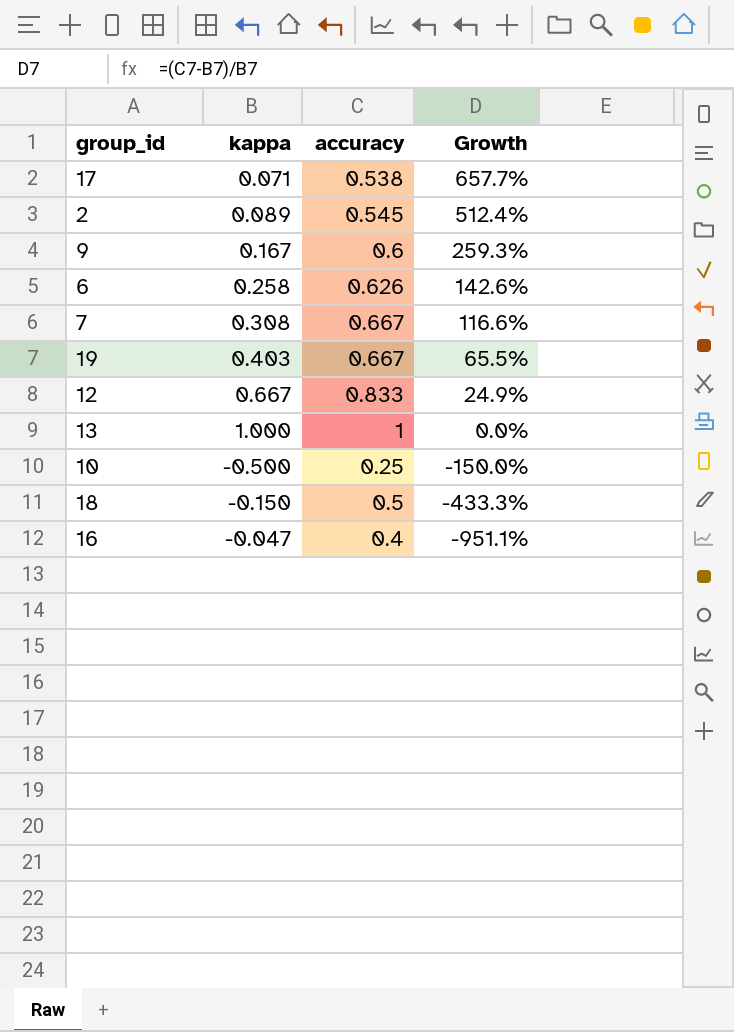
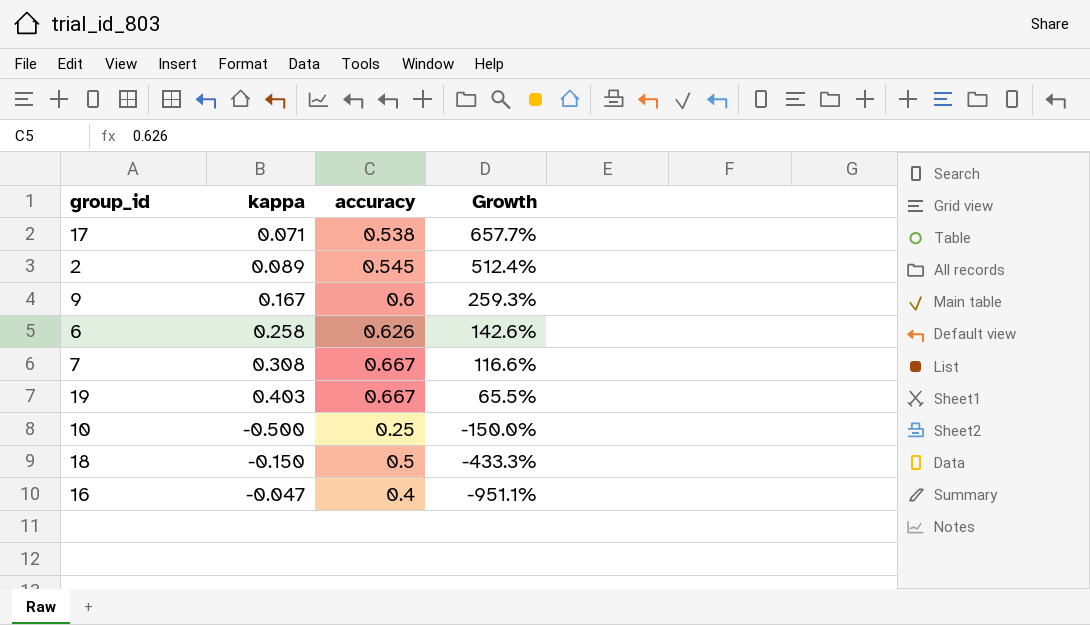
row 12: 0.667 | 0.833 | 24.9% -> none
row 13: 1.000 | 1 | 0.0% -> none

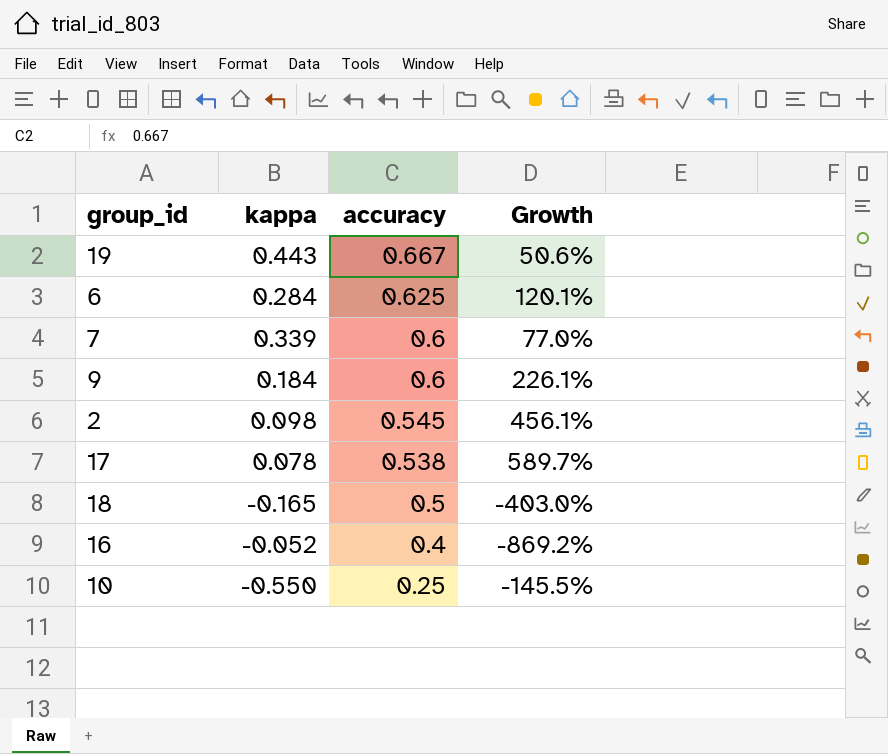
row order: Growth descending -> accuracy descending
19 | kappa: 0.403 -> 0.443
19 | Growth: 65.5% -> 50.6%
6 | kappa: 0.258 -> 0.284
6 | accuracy: 0.626 -> 0.625
6 | Growth: 142.6% -> 120.1%
7 | kappa: 0.308 -> 0.339
7 | accuracy: 0.667 -> 0.6
7 | Growth: 116.6% -> 77.0%
9 | kappa: 0.167 -> 0.184
9 | Growth: 259.3% -> 226.1%
2 | kappa: 0.089 -> 0.098
2 | Growth: 512.4% -> 456.1%
17 | kappa: 0.071 -> 0.078
17 | Growth: 657.7% -> 589.7%
18 | kappa: -0.150 -> -0.165
18 | Growth: -433.3% -> -403.0%
16 | kappa: -0.047 -> -0.052
16 | Growth: -951.1% -> -869.2%
10 | kappa: -0.500 -> -0.550
10 | Growth: -150.0% -> -145.5%

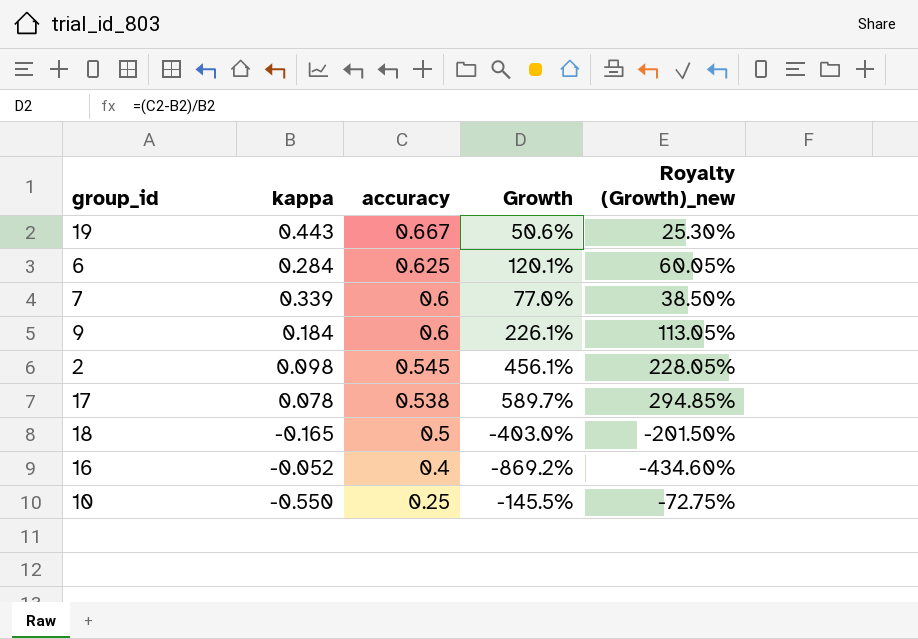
column Royalty (Growth)_new | formula: none -> [Growth] * 0.5

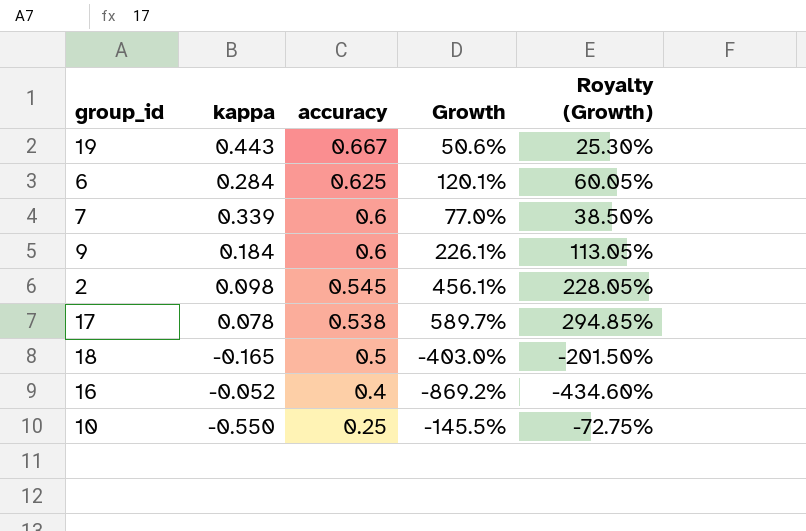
column name: Royalty (Growth)_new -> Royalty (Growth)

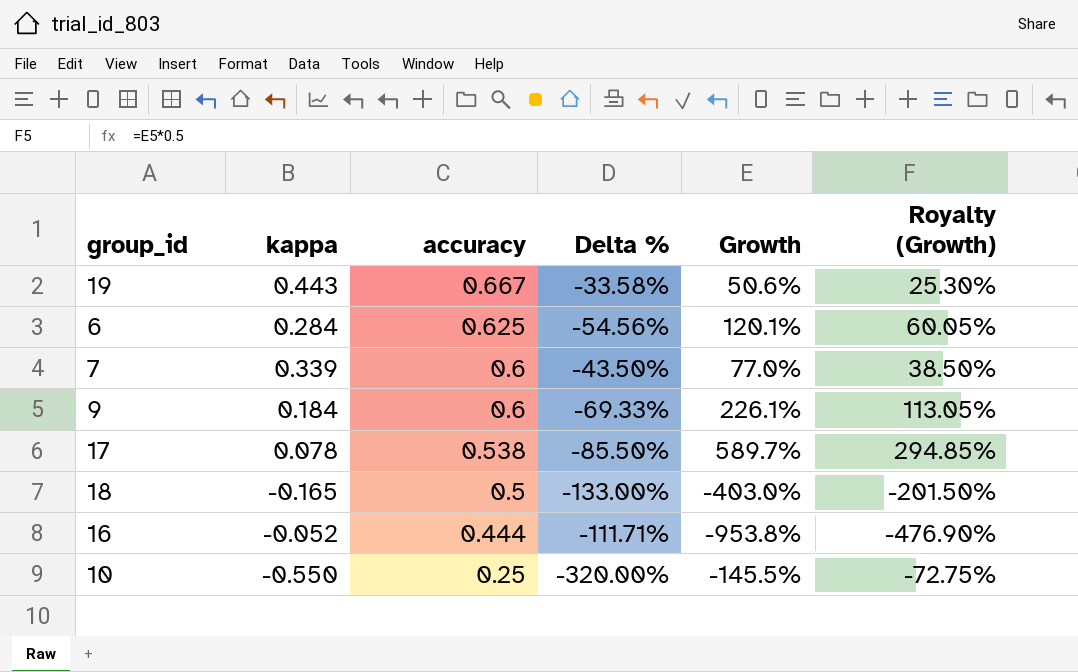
column Delta % | formula: none -> ([kappa] - [accuracy]) / [accuracy]
row 2: 0.098 | 0.545 | 456.1% | 228.05% -> none
16 | accuracy: 0.4 -> 0.444
16 | Growth: -869.2% -> -953.8%
16 | Royalty (Growth): -434.60% -> -476.90%

